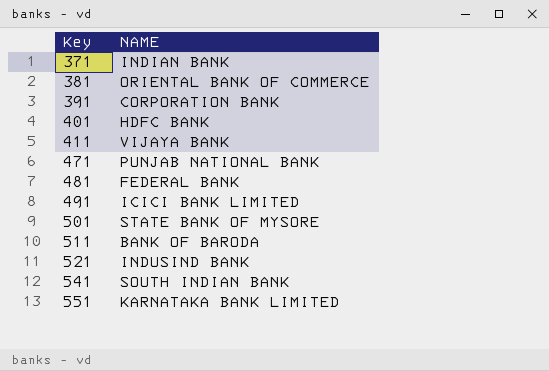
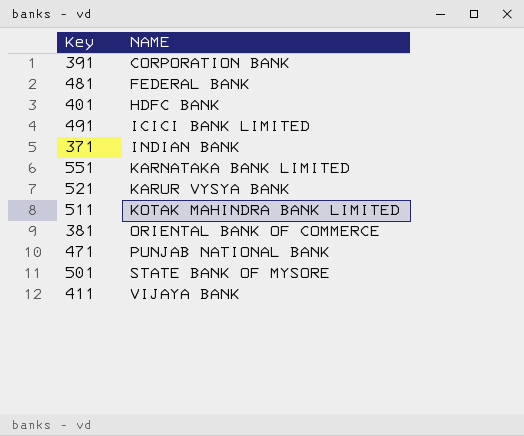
row order: Key ascending -> NAME ascending
row 541: SOUTH INDIAN BANK -> none
521 | NAME: INDUSIND BANK -> KARUR VYSYA BANK
511 | NAME: BANK OF BARODA -> KOTAK MAHINDRA BANK LIMITED

